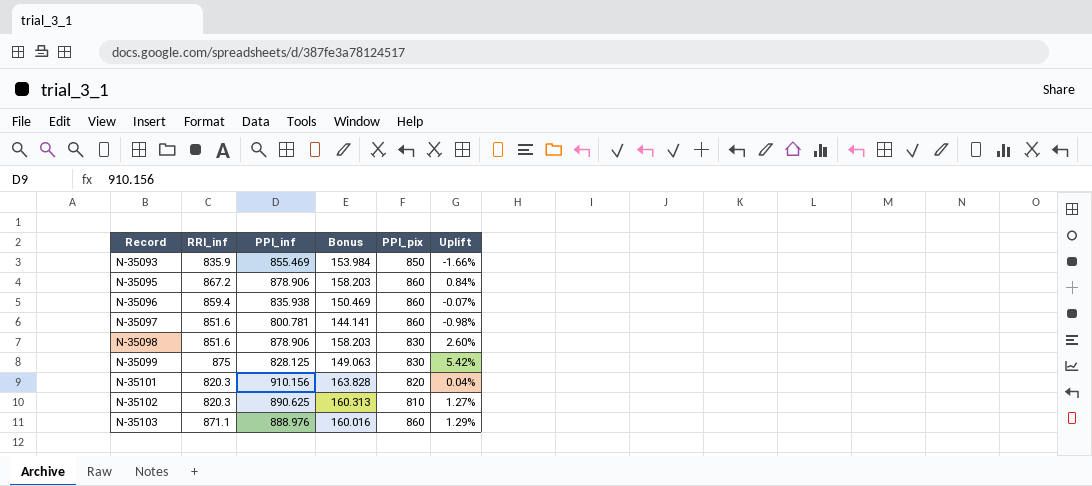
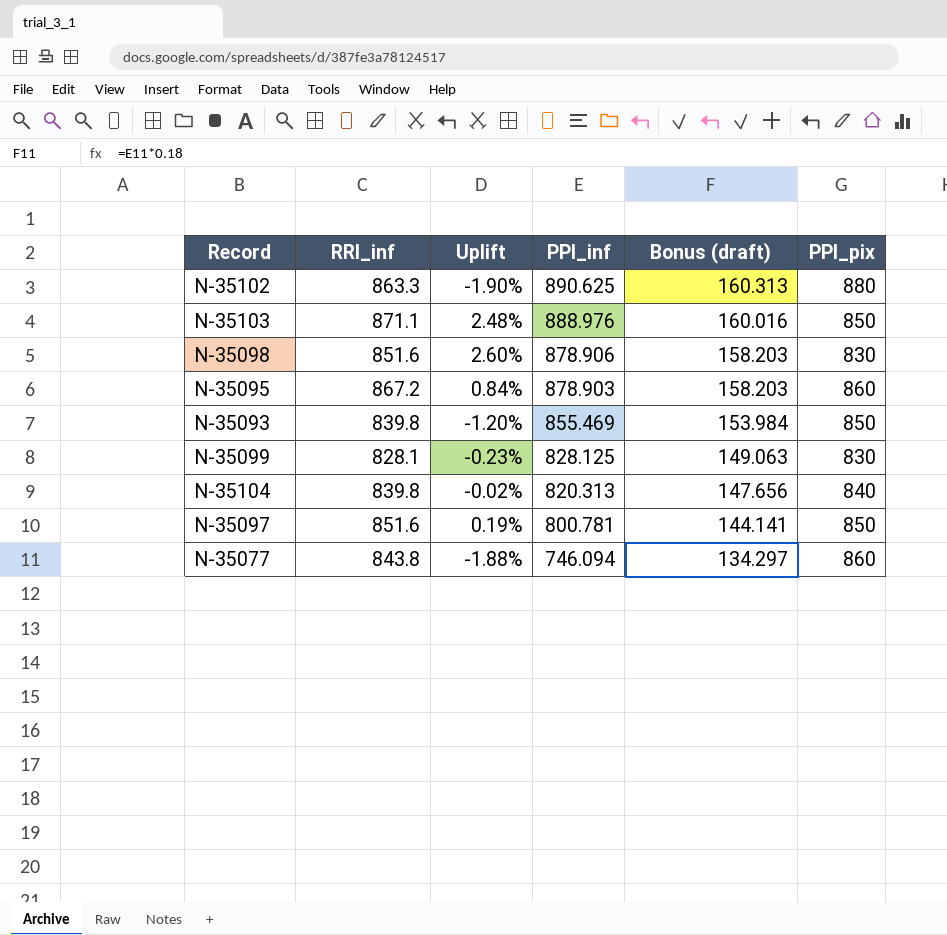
row order: Record ascending -> PPI_inf descending
column Uplift | position: 6 -> 3
column name: Bonus -> Bonus (draft)
row N-35096: 859.4 | 835.938 | 150.469 | 860 | -0.07% -> none
row N-35101: 820.3 | 910.156 | 163.828 | 820 | 0.04% -> none
N-35102 | RRI_inf: 820.3 -> 863.3
N-35102 | Uplift: 1.27% -> -1.90%
N-35102 | PPI_pix: 810 -> 880
N-35103 | Uplift: 1.29% -> 2.48%
N-35103 | PPI_pix: 860 -> 850
N-35095 | PPI_inf: 878.906 -> 878.903
N-35093 | RRI_inf: 835.9 -> 839.8
N-35093 | Uplift: -1.66% -> -1.20%
N-35099 | RRI_inf: 875 -> 828.1
N-35099 | Uplift: 5.42% -> -0.23%
row N-35104: none -> 839.8 | -0.02% | 820.313 | 147.656 | 840
N-35097 | Uplift: -0.98% -> 0.19%
N-35097 | PPI_pix: 860 -> 850
row N-35077: none -> 843.8 | -1.88% | 746.094 | 134.297 | 860

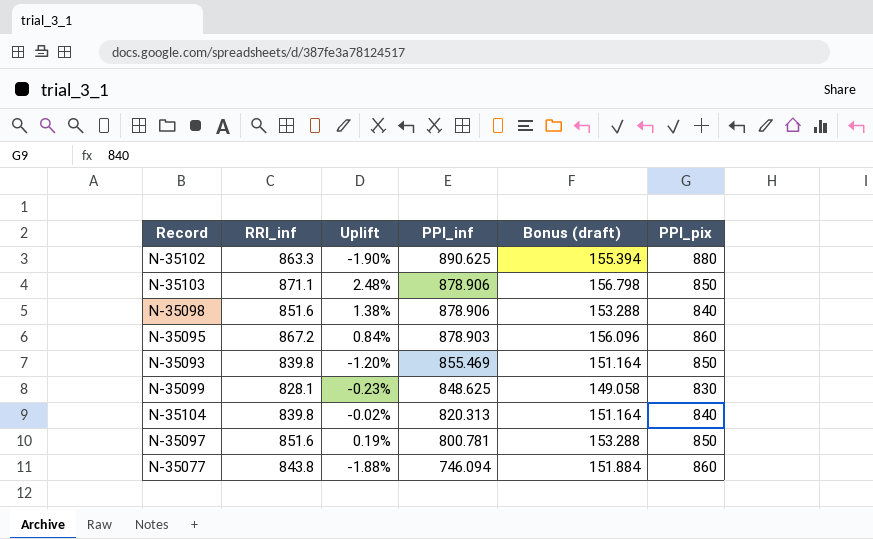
column Bonus (draft) | formula: [PPI_inf] * 0.18 -> [RRI_inf] * 0.18
N-35103 | PPI_inf: 888.976 -> 878.906
N-35098 | Uplift: 2.60% -> 1.38%
N-35098 | PPI_pix: 830 -> 840
N-35099 | PPI_inf: 828.125 -> 848.625

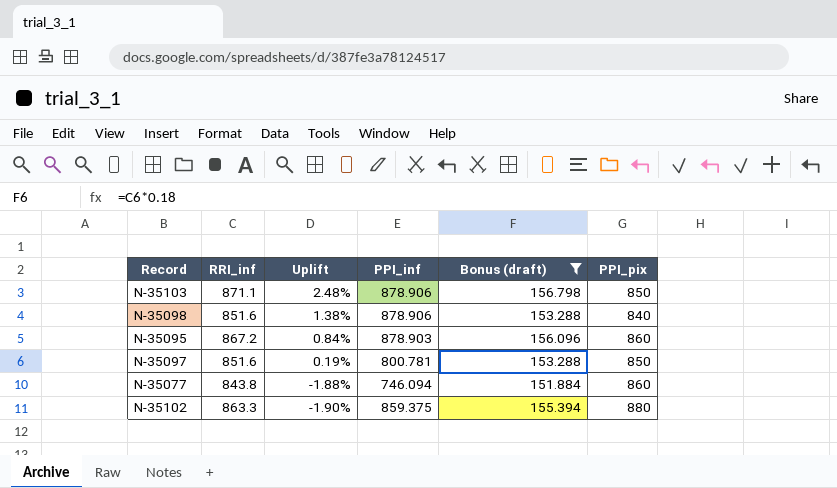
filter: none -> Bonus (draft) >= 151.884
row order: PPI_inf descending -> Uplift descending
N-35102 | PPI_inf: 890.625 -> 859.375

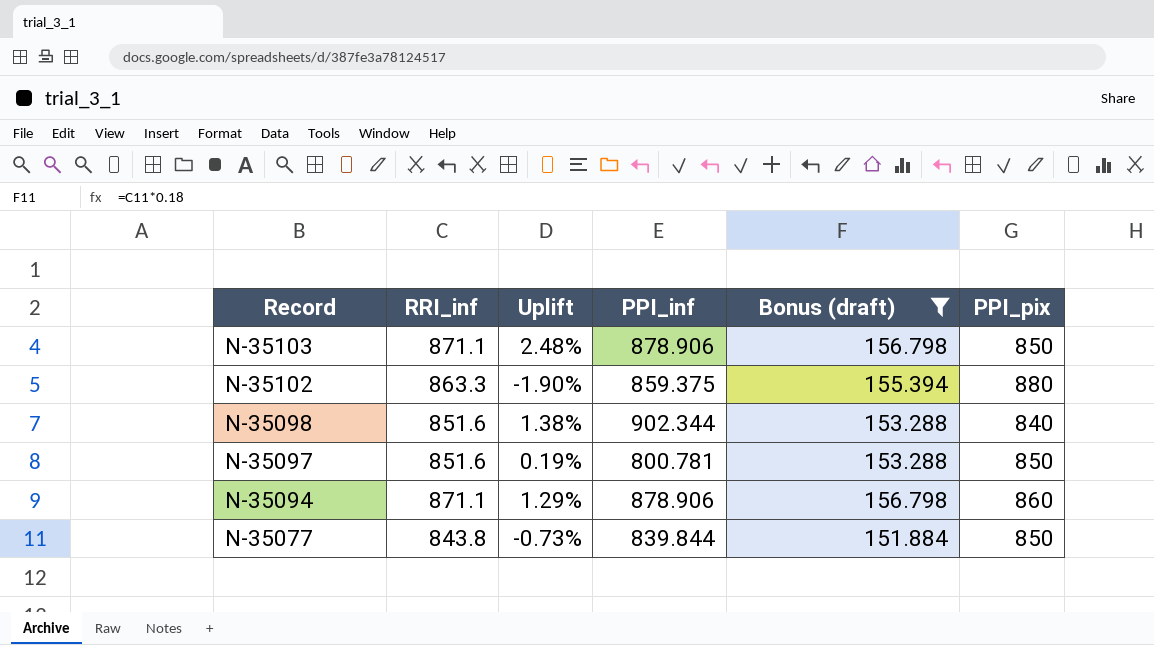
row order: Uplift descending -> Record descending
row N-35095: 867.2 | 0.84% | 878.903 | 156.096 | 860 -> none
N-35098 | PPI_inf: 878.906 -> 902.344
row N-35094: none -> 871.1 | 1.29% | 878.906 | 156.798 | 860
N-35077 | Uplift: -1.88% -> -0.73%
N-35077 | PPI_inf: 746.094 -> 839.844
N-35077 | PPI_pix: 860 -> 850

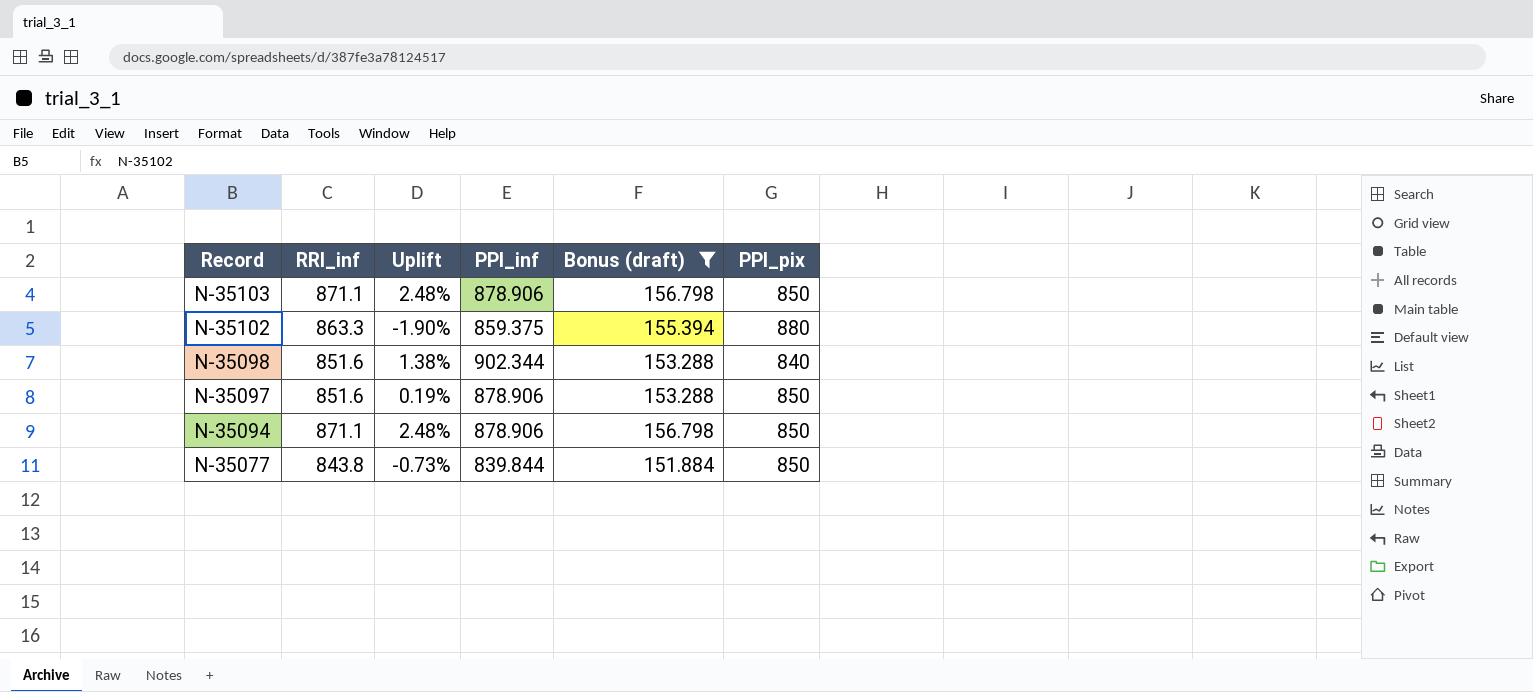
N-35097 | PPI_inf: 800.781 -> 878.906
N-35094 | Uplift: 1.29% -> 2.48%
N-35094 | PPI_pix: 860 -> 850

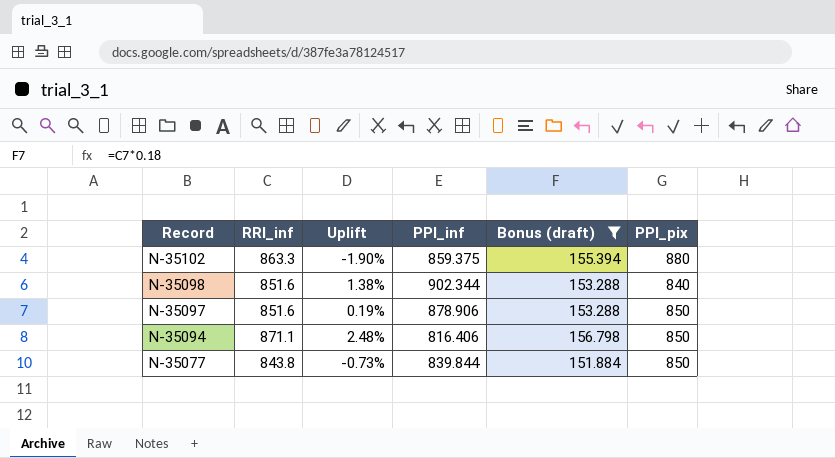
row N-35103: 871.1 | 2.48% | 878.906 | 156.798 | 850 -> none
N-35094 | PPI_inf: 878.906 -> 816.406

